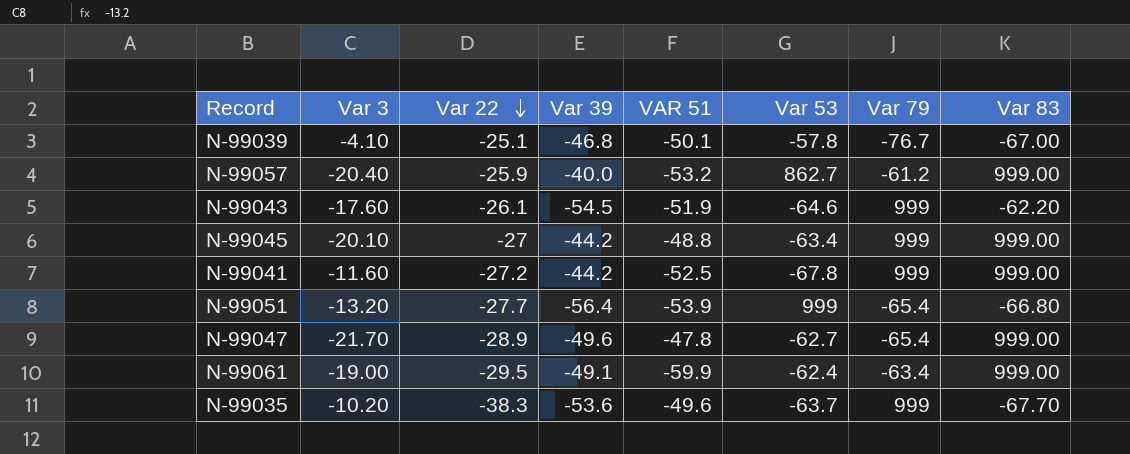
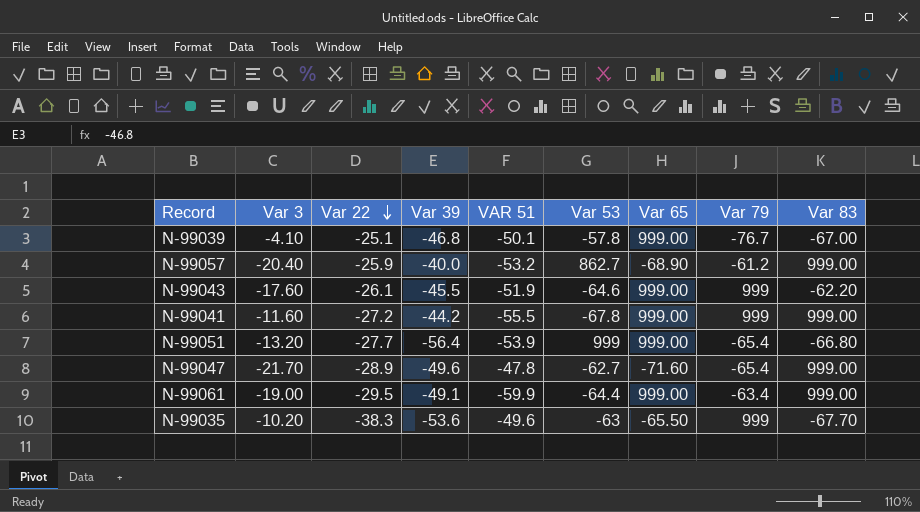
column Var 65 | position: none -> 7
row N-99045: -20.10 | -27 | -44.2 | -48.8 | -63.4 | 999 | 999.00 -> none
N-99043 | Var 39: -54.5 -> -45.5
N-99041 | VAR 51: -52.5 -> -55.5
N-99061 | Var 53: -62.4 -> -64.4
N-99035 | Var 53: -63.7 -> -63

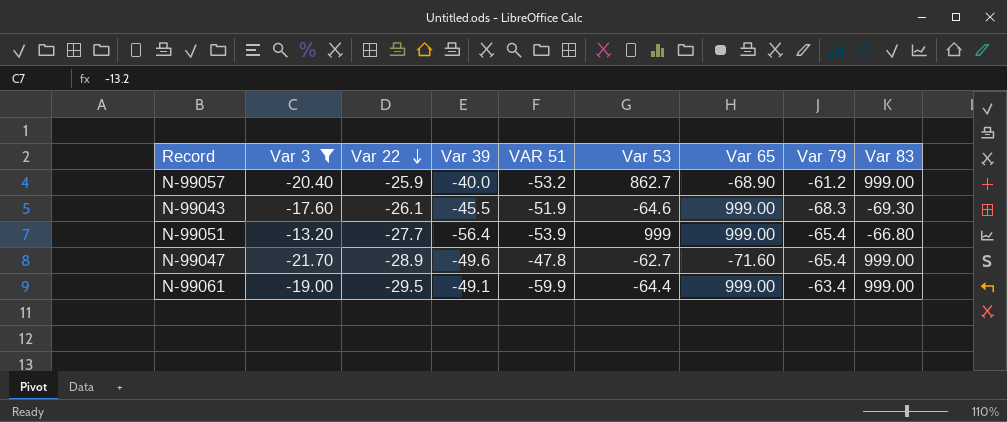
filter: none -> Var 3 <= -13.20
N-99043 | Var 79: 999 -> -68.3
N-99043 | Var 83: -62.20 -> -69.30

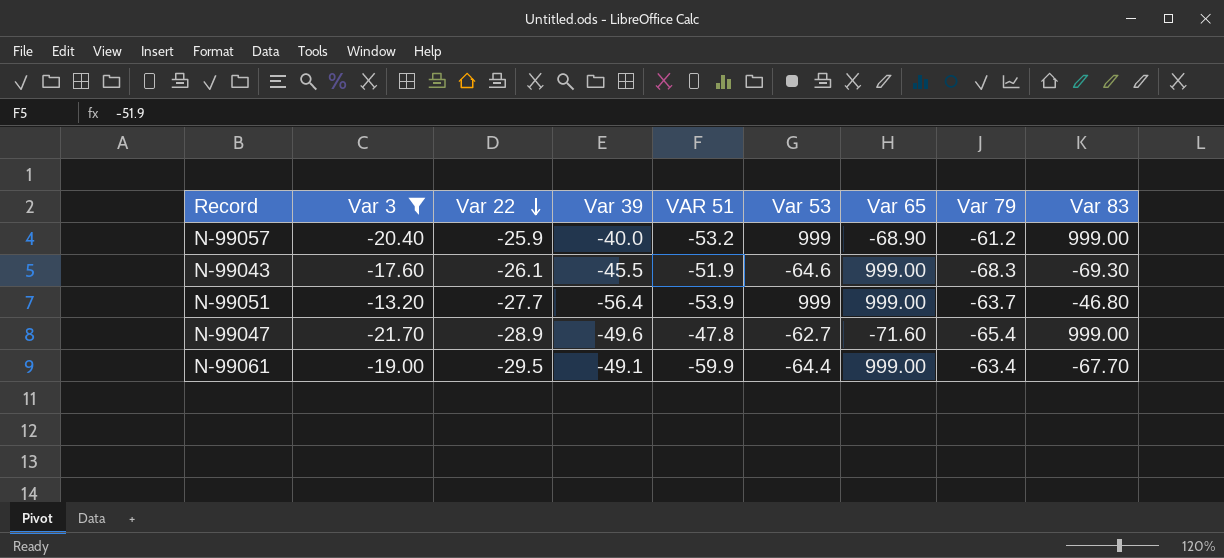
N-99057 | Var 53: 862.7 -> 999
N-99051 | Var 79: -65.4 -> -63.7
N-99051 | Var 83: -66.80 -> -46.80
N-99061 | Var 83: 999.00 -> -67.70

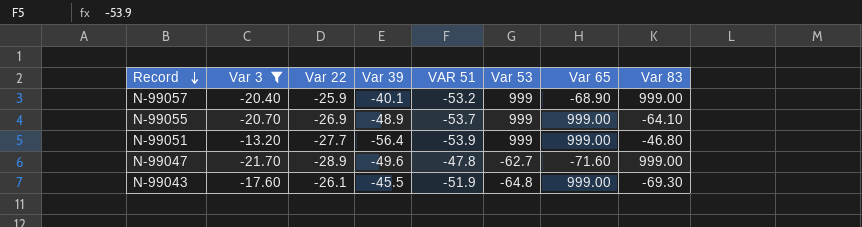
row order: Var 22 descending -> Record descending
column Var 79 | position: 8 -> none
row N-99061: -19.00 | -29.5 | -49.1 | -59.9 | -64.4 | 999.00 | -63.4 | -67.70 -> none
N-99057 | Var 39: -40.0 -> -40.1
row N-99055: none -> -20.70 | -26.9 | -48.9 | -53.7 | 999 | 999.00 | -64.10
N-99043 | Var 53: -64.6 -> -64.8

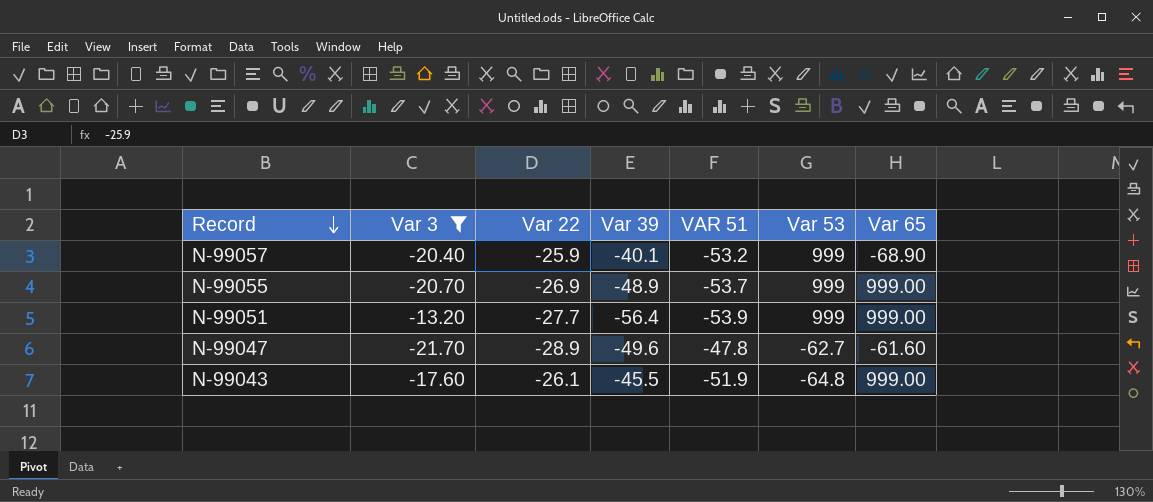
column Var 83 | position: 8 -> none
N-99047 | Var 65: -71.60 -> -61.60

